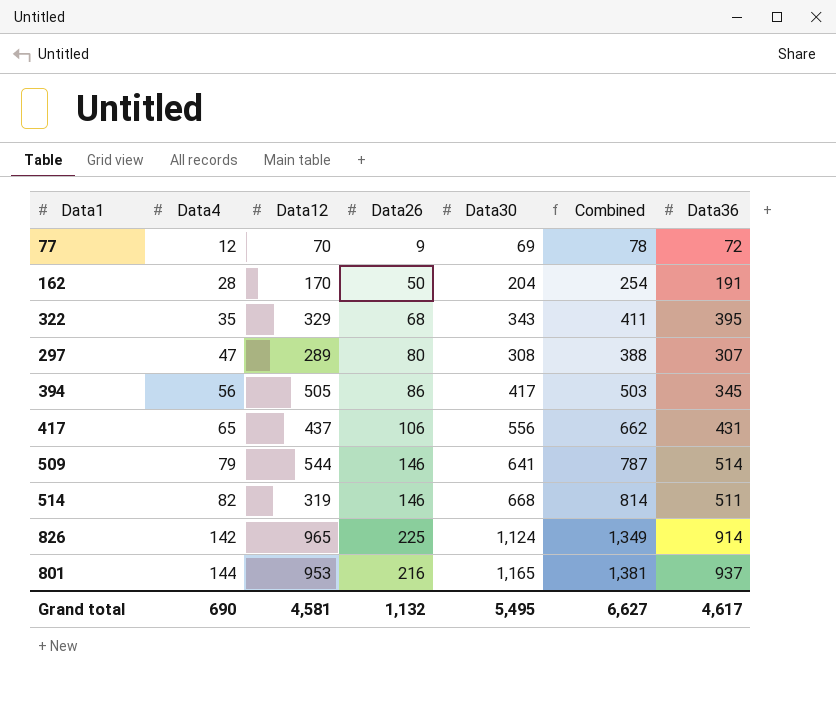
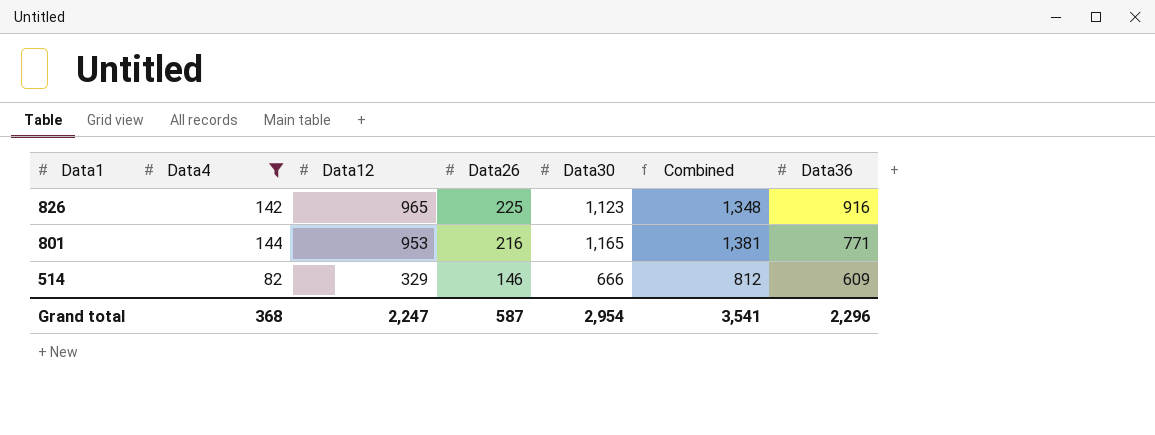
filter: none -> Data4 >= 82
row order: Data4 ascending -> Data1 descending
826 | Data30: 1,124 -> 1,123
826 | Combined: 1,349 -> 1,348
826 | Data36: 914 -> 916
801 | Data36: 937 -> 771
514 | Data12: 319 -> 329
514 | Data30: 668 -> 666
514 | Combined: 814 -> 812
514 | Data36: 511 -> 609
Grand total | Data4: 690 -> 368
Grand total | Data12: 4,581 -> 2,247
Grand total | Data26: 1,132 -> 587
Grand total | Data30: 5,495 -> 2,954
Grand total | Combined: 6,627 -> 3,541
Grand total | Data36: 4,617 -> 2,296

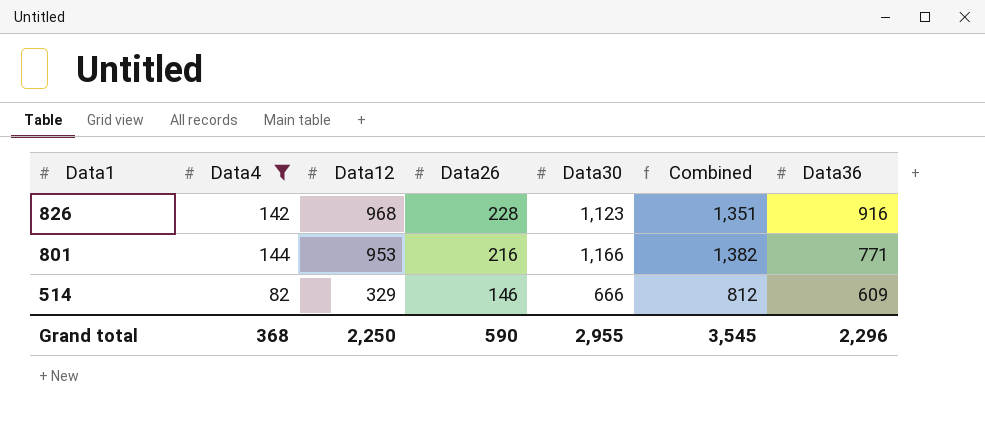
826 | Data12: 965 -> 968
826 | Data26: 225 -> 228
826 | Combined: 1,348 -> 1,351
801 | Data30: 1,165 -> 1,166
801 | Combined: 1,381 -> 1,382
Grand total | Data12: 2,247 -> 2,250
Grand total | Data26: 587 -> 590
Grand total | Data30: 2,954 -> 2,955
Grand total | Combined: 3,541 -> 3,545

